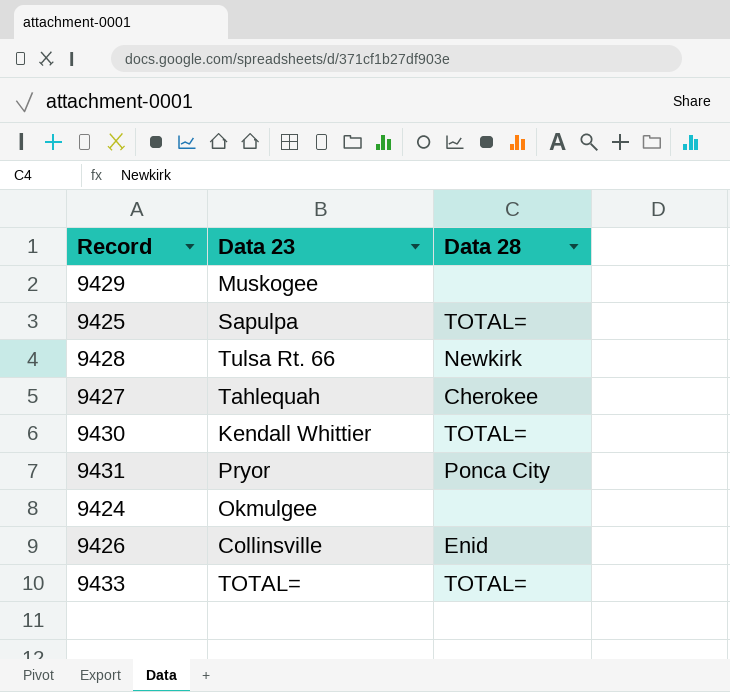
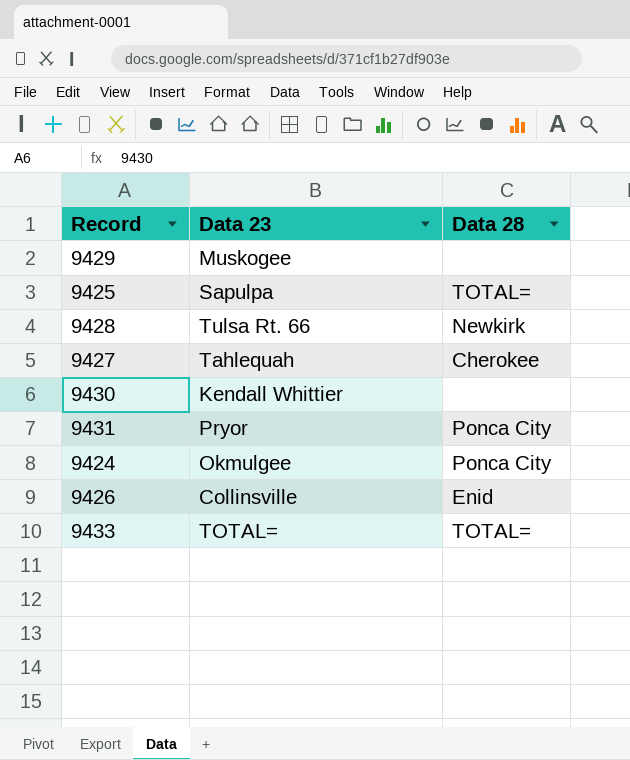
9430 | Data 28: TOTAL= -> none
9424 | Data 28: none -> Ponca City

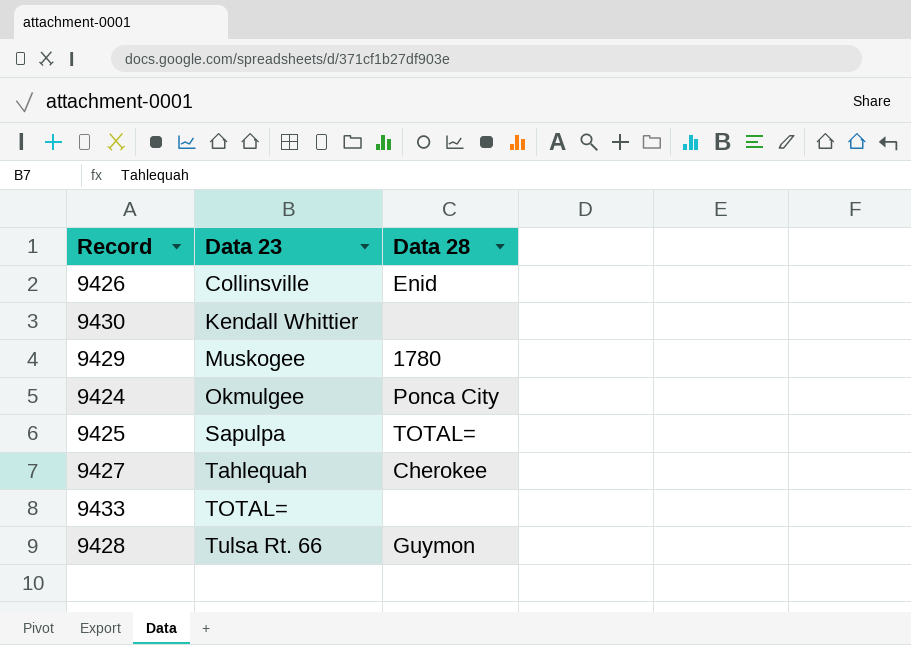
row order: none -> Data 23 ascending
row 9431: Pryor | Ponca City -> none
9429 | Data 28: none -> 1780
9433 | Data 28: TOTAL= -> none
9428 | Data 28: Newkirk -> Guymon

